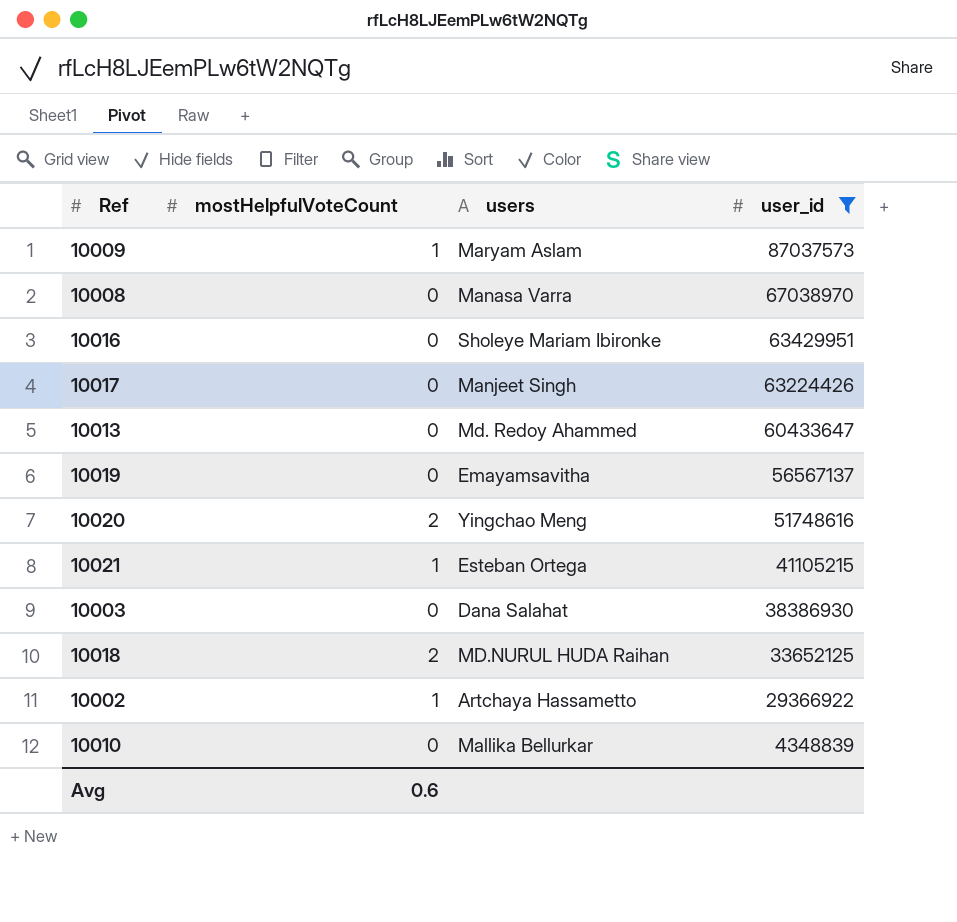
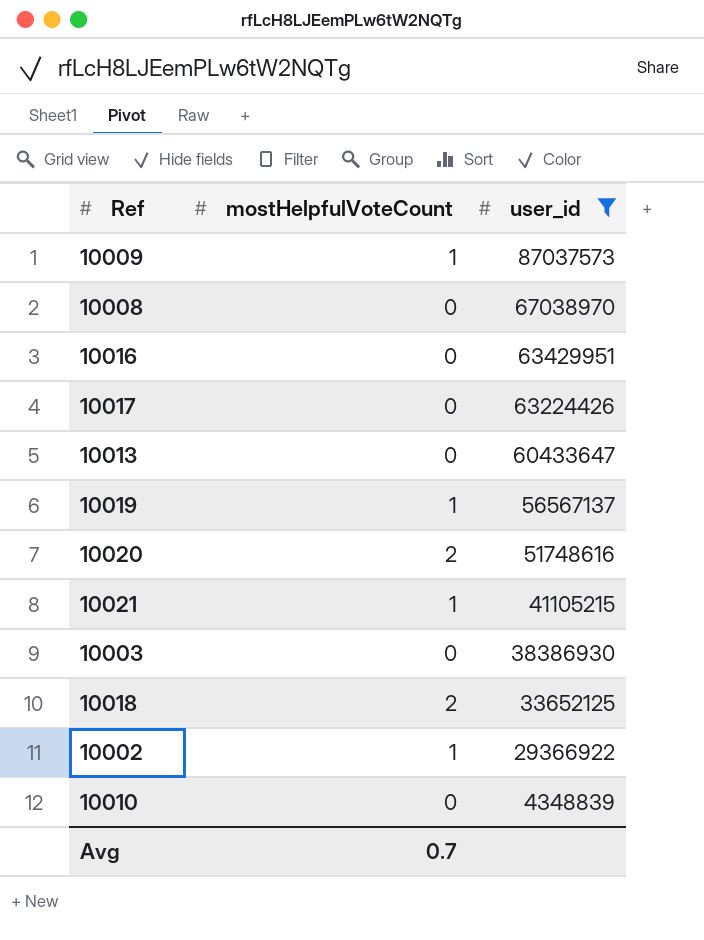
column users | position: 3 -> none
10019 | mostHelpfulVoteCount: 0 -> 1
Avg | mostHelpfulVoteCount: 0.6 -> 0.7

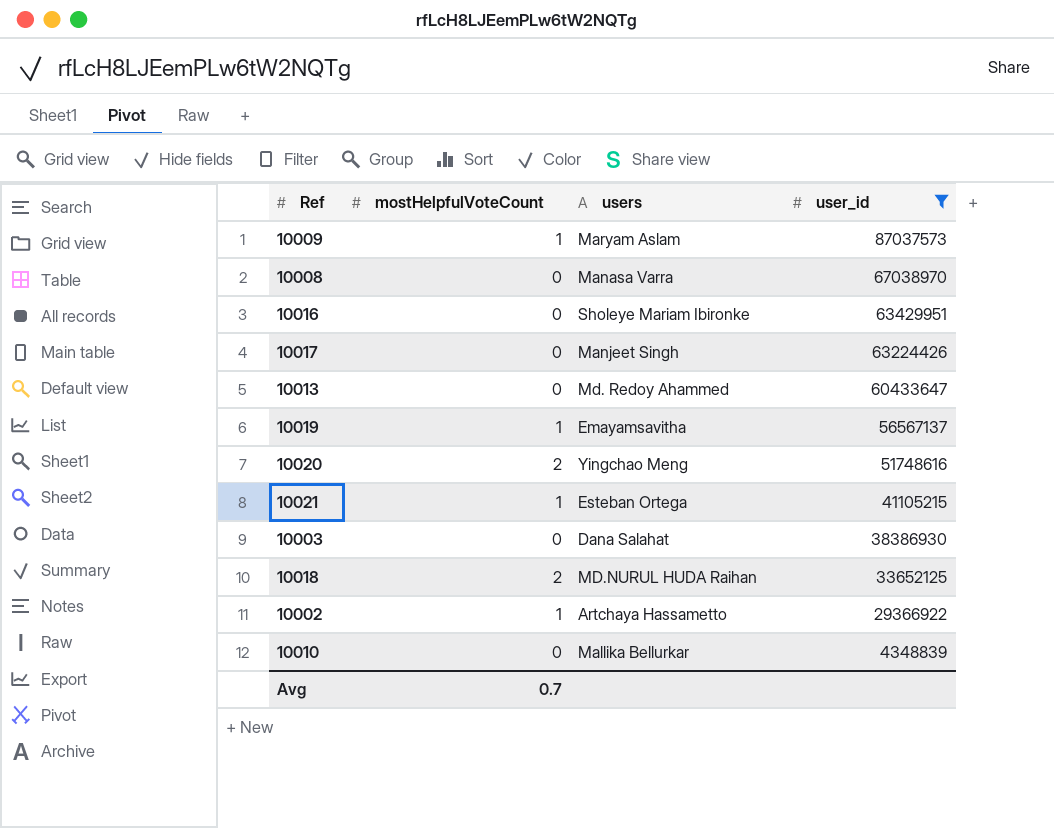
column users | position: none -> 3

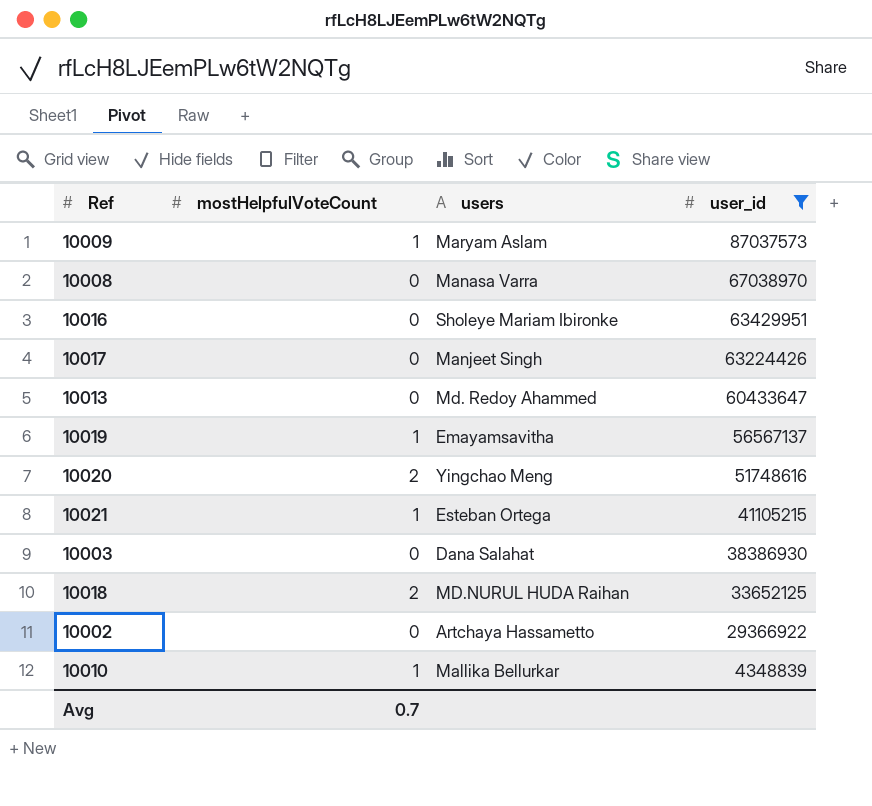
10002 | mostHelpfulVoteCount: 1 -> 0
10010 | mostHelpfulVoteCount: 0 -> 1

